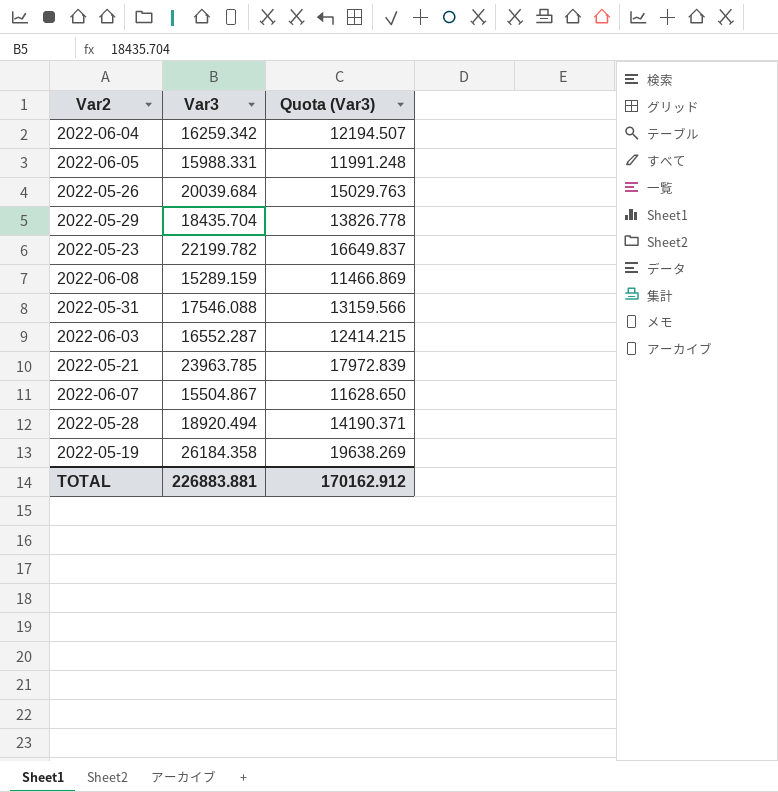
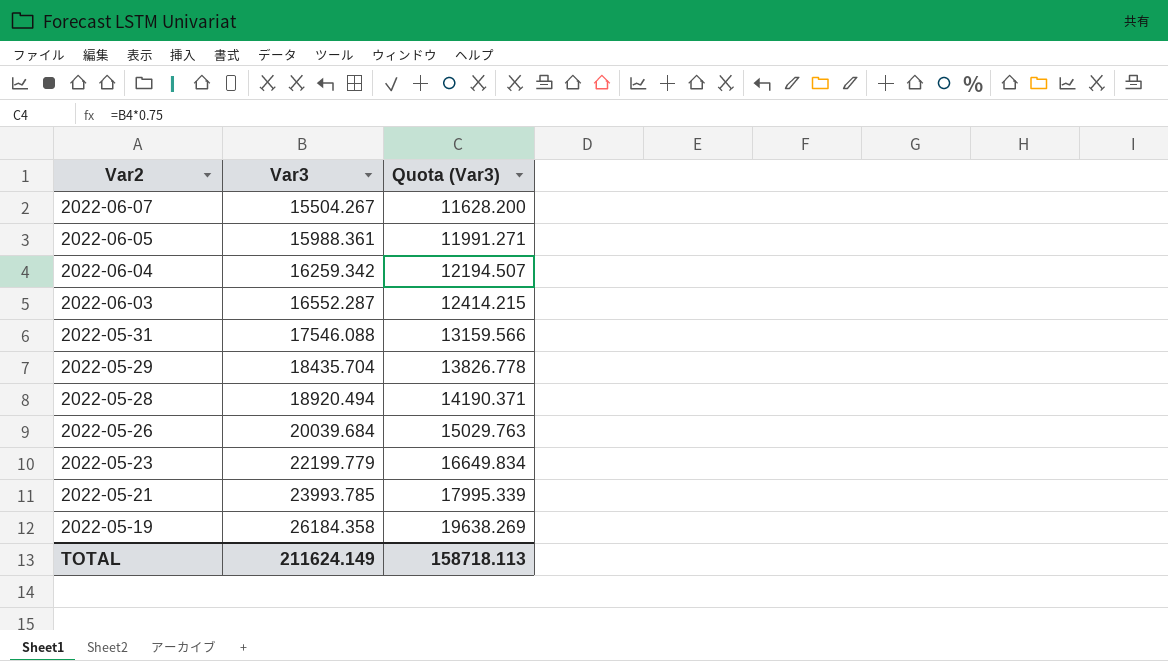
row order: none -> Var2 descending
row 2022-06-08: 15289.159 | 11466.869 -> none
2022-06-07 | Var3: 15504.867 -> 15504.267
2022-06-07 | Quota (Var3): 11628.650 -> 11628.200
2022-06-05 | Var3: 15988.331 -> 15988.361
2022-06-05 | Quota (Var3): 11991.248 -> 11991.271
2022-05-23 | Var3: 22199.782 -> 22199.779
2022-05-23 | Quota (Var3): 16649.837 -> 16649.834
2022-05-21 | Var3: 23963.785 -> 23993.785
2022-05-21 | Quota (Var3): 17972.839 -> 17995.339
TOTAL | Var3: 226883.881 -> 211624.149
TOTAL | Quota (Var3): 170162.912 -> 158718.113

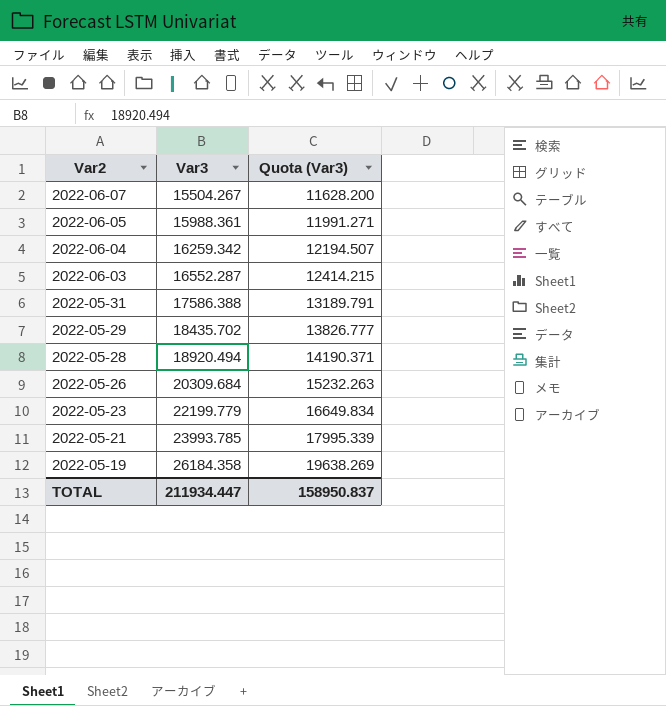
2022-05-31 | Var3: 17546.088 -> 17586.388
2022-05-31 | Quota (Var3): 13159.566 -> 13189.791
2022-05-29 | Var3: 18435.704 -> 18435.702
2022-05-29 | Quota (Var3): 13826.778 -> 13826.777
2022-05-26 | Var3: 20039.684 -> 20309.684
2022-05-26 | Quota (Var3): 15029.763 -> 15232.263
TOTAL | Var3: 211624.149 -> 211934.447
TOTAL | Quota (Var3): 158718.113 -> 158950.837

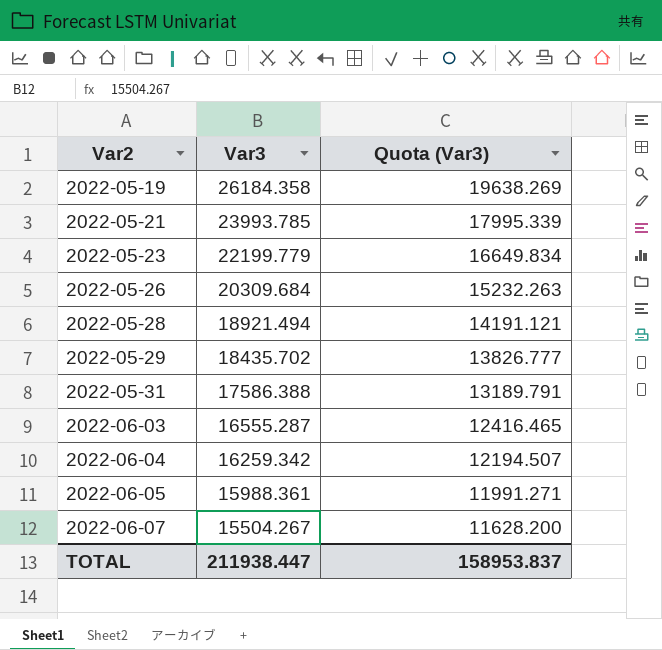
row order: Var2 descending -> Var2 ascending
2022-05-28 | Var3: 18920.494 -> 18921.494
2022-05-28 | Quota (Var3): 14190.371 -> 14191.121
2022-06-03 | Var3: 16552.287 -> 16555.287
2022-06-03 | Quota (Var3): 12414.215 -> 12416.465
TOTAL | Var3: 211934.447 -> 211938.447
TOTAL | Quota (Var3): 158950.837 -> 158953.837

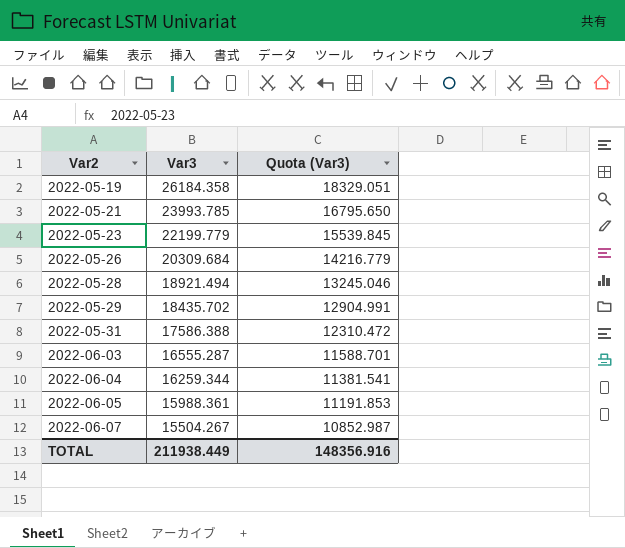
column Quota (Var3) | formula: [Var3] * 0.75 -> [Var3] * 0.7
2022-06-04 | Var3: 16259.342 -> 16259.344
TOTAL | Var3: 211938.447 -> 211938.449
TOTAL | Quota (Var3): 158953.837 -> 148356.916

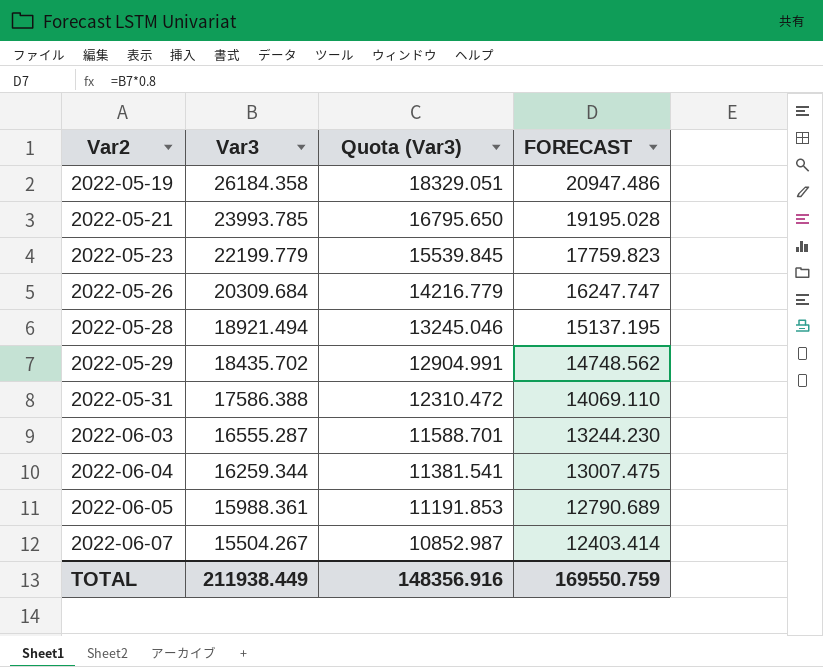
column FORECAST | formula: none -> [Var3] * 0.8

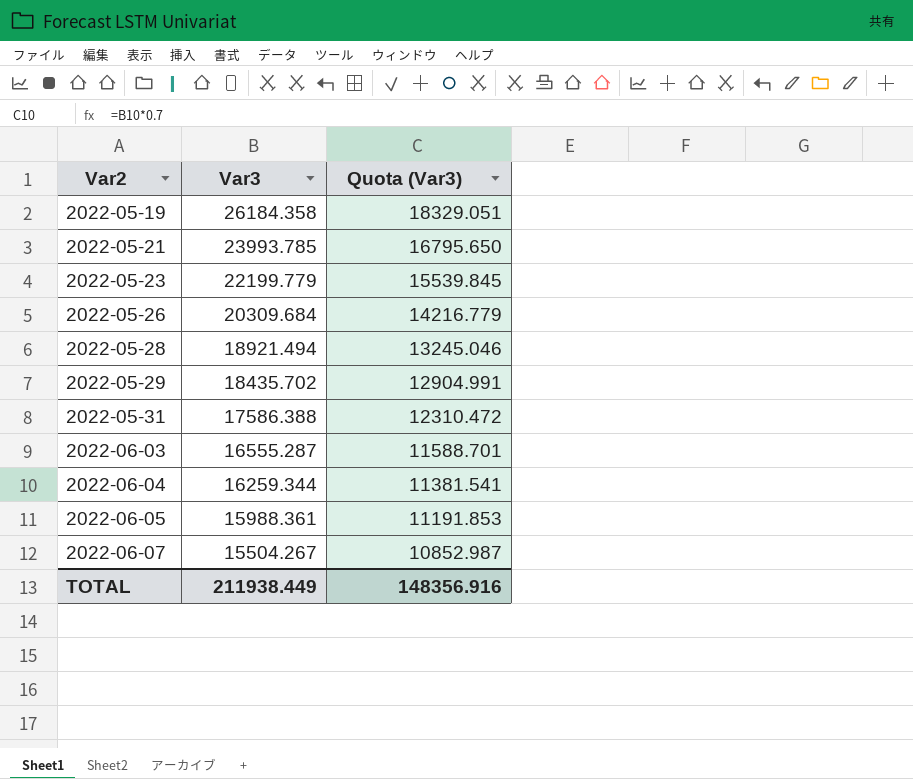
column FORECAST | formula: [Var3] * 0.8 -> none

